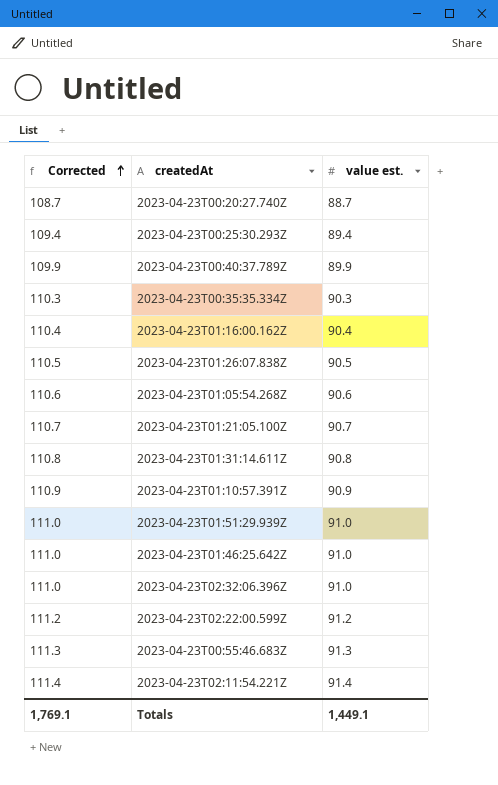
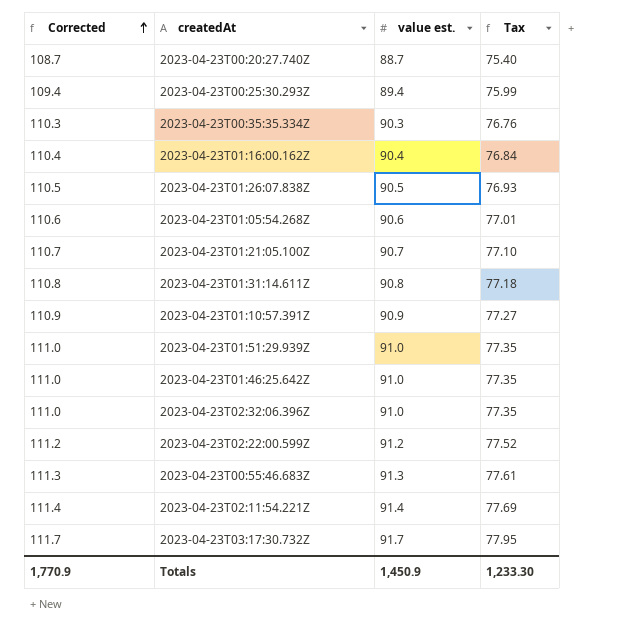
column Tax | formula: none -> [value est.] * 0.85
row 2023-04-23T00:40:37.789Z: 109.9 | 89.9 -> none
row 2023-04-23T03:17:30.732Z: none -> 111.7 | 91.7 | 77.95
Totals | Corrected: 1,769.1 -> 1,770.9
Totals | value est.: 1,449.1 -> 1,450.9

